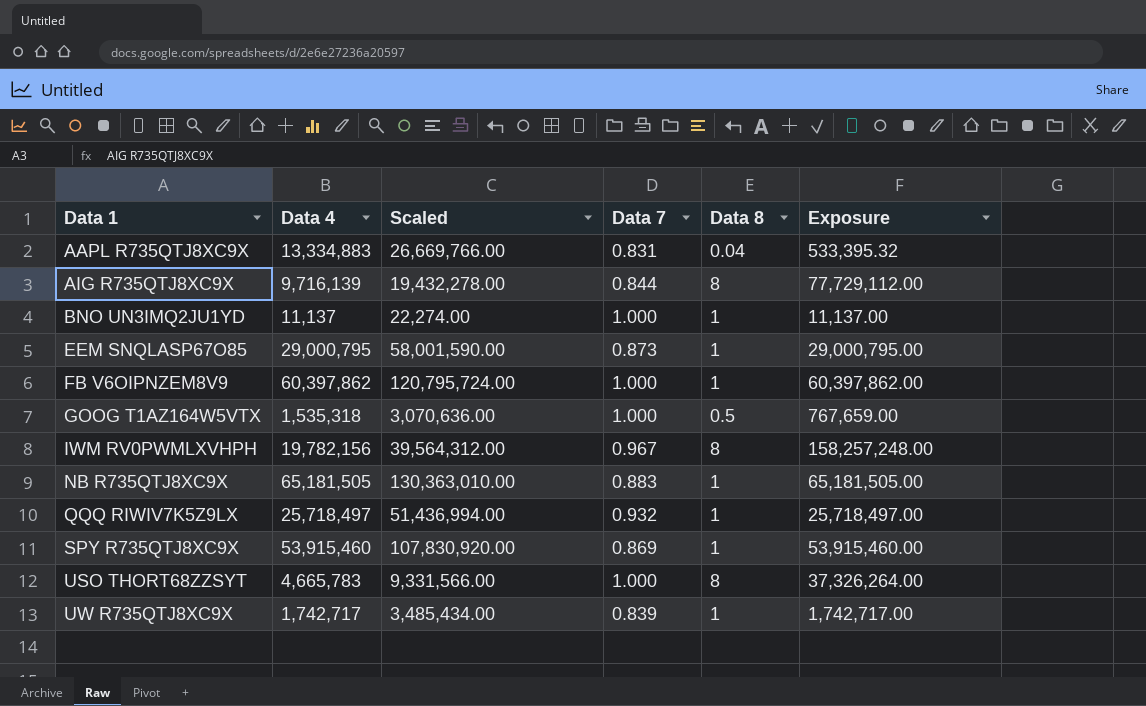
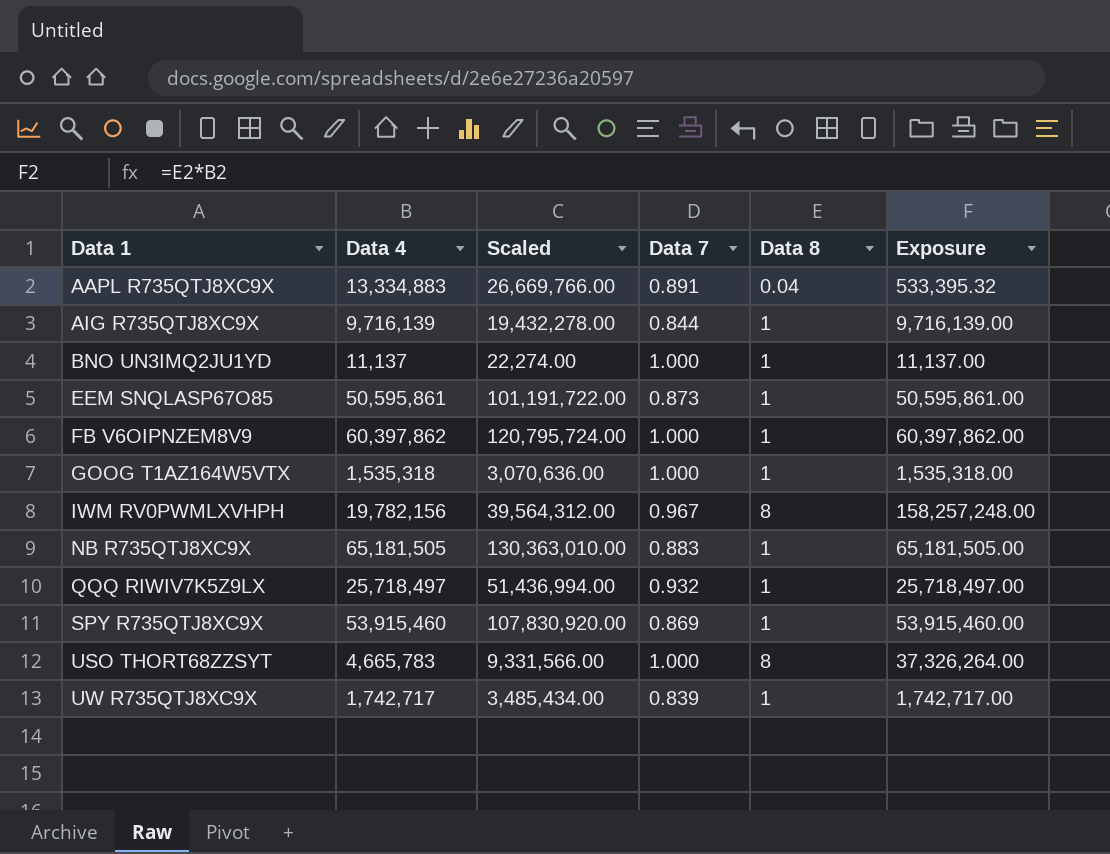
AAPL R735QTJ8XC9X | Data 7: 0.831 -> 0.891
AIG R735QTJ8XC9X | Data 8: 8 -> 1
AIG R735QTJ8XC9X | Exposure: 77,729,112.00 -> 9,716,139.00
EEM SNQLASP67O85 | Data 4: 29,000,795 -> 50,595,861
EEM SNQLASP67O85 | Scaled: 58,001,590.00 -> 101,191,722.00
EEM SNQLASP67O85 | Exposure: 29,000,795.00 -> 50,595,861.00
GOOG T1AZ164W5VTX | Data 8: 0.5 -> 1
GOOG T1AZ164W5VTX | Exposure: 767,659.00 -> 1,535,318.00

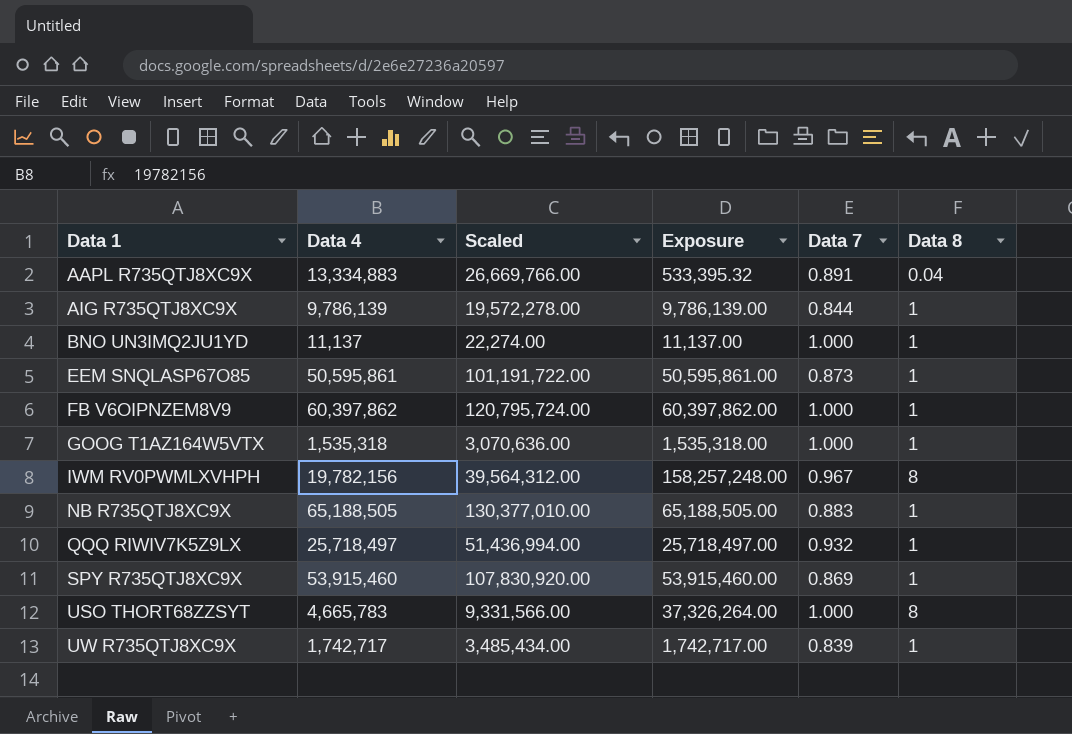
column Exposure | position: 6 -> 4
AIG R735QTJ8XC9X | Data 4: 9,716,139 -> 9,786,139
AIG R735QTJ8XC9X | Scaled: 19,432,278.00 -> 19,572,278.00
AIG R735QTJ8XC9X | Exposure: 9,716,139.00 -> 9,786,139.00
NB R735QTJ8XC9X | Data 4: 65,181,505 -> 65,188,505
NB R735QTJ8XC9X | Scaled: 130,363,010.00 -> 130,377,010.00
NB R735QTJ8XC9X | Exposure: 65,181,505.00 -> 65,188,505.00

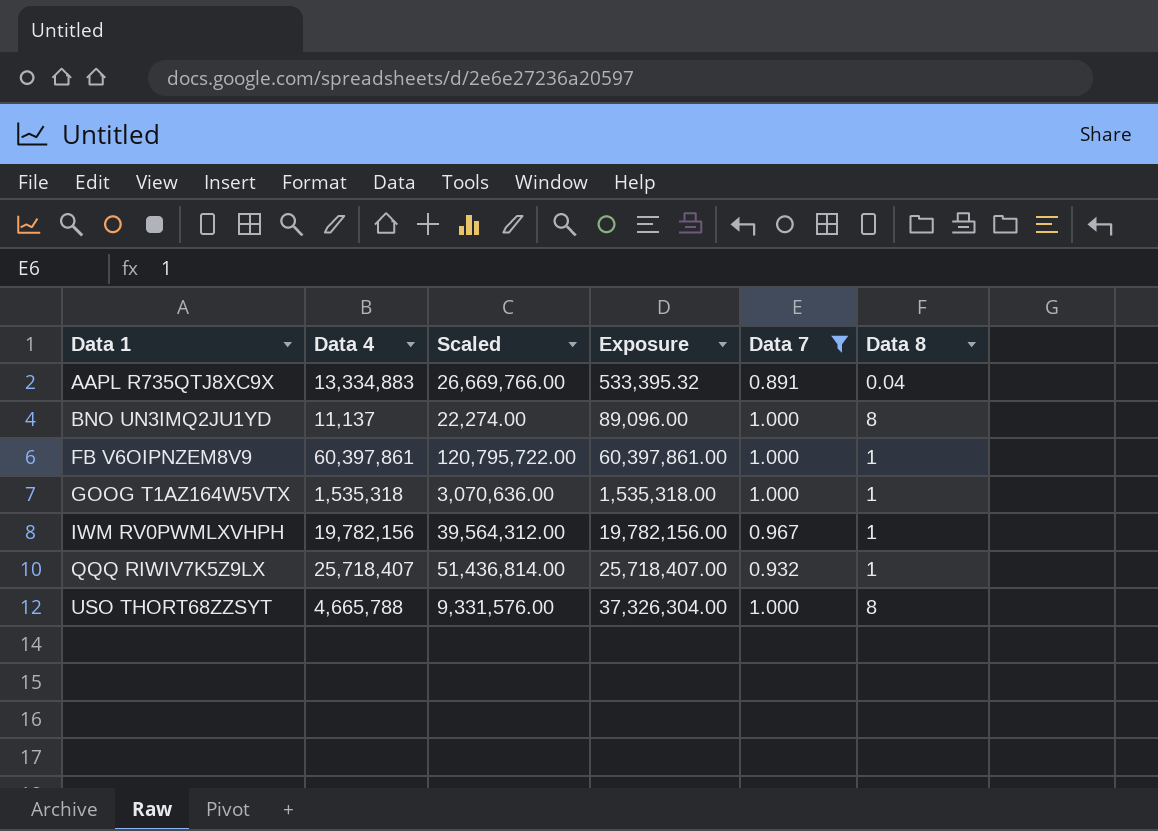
filter: none -> Data 7 >= 0.891
BNO UN3IMQ2JU1YD | Exposure: 11,137.00 -> 89,096.00
BNO UN3IMQ2JU1YD | Data 8: 1 -> 8
FB V6OIPNZEM8V9 | Data 4: 60,397,862 -> 60,397,861
FB V6OIPNZEM8V9 | Scaled: 120,795,724.00 -> 120,795,722.00
FB V6OIPNZEM8V9 | Exposure: 60,397,862.00 -> 60,397,861.00
IWM RV0PWMLXVHPH | Exposure: 158,257,248.00 -> 19,782,156.00
IWM RV0PWMLXVHPH | Data 8: 8 -> 1
QQQ RIWIV7K5Z9LX | Data 4: 25,718,497 -> 25,718,407
QQQ RIWIV7K5Z9LX | Scaled: 51,436,994.00 -> 51,436,814.00
QQQ RIWIV7K5Z9LX | Exposure: 25,718,497.00 -> 25,718,407.00
USO THORT68ZZSYT | Data 4: 4,665,783 -> 4,665,788
USO THORT68ZZSYT | Scaled: 9,331,566.00 -> 9,331,576.00
USO THORT68ZZSYT | Exposure: 37,326,264.00 -> 37,326,304.00

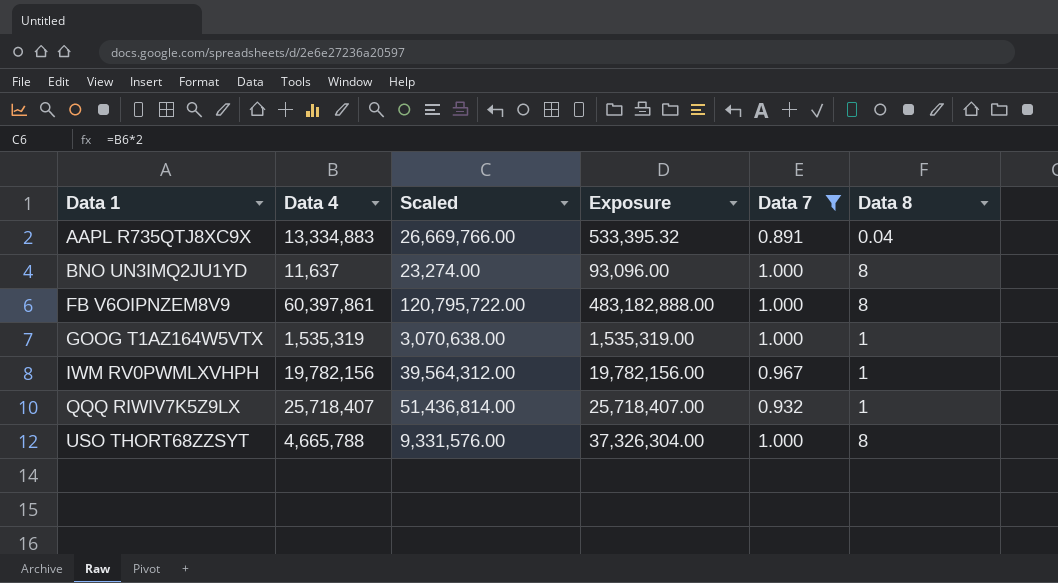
BNO UN3IMQ2JU1YD | Data 4: 11,137 -> 11,637
BNO UN3IMQ2JU1YD | Scaled: 22,274.00 -> 23,274.00
BNO UN3IMQ2JU1YD | Exposure: 89,096.00 -> 93,096.00
FB V6OIPNZEM8V9 | Exposure: 60,397,861.00 -> 483,182,888.00
FB V6OIPNZEM8V9 | Data 8: 1 -> 8
GOOG T1AZ164W5VTX | Data 4: 1,535,318 -> 1,535,319
GOOG T1AZ164W5VTX | Scaled: 3,070,636.00 -> 3,070,638.00
GOOG T1AZ164W5VTX | Exposure: 1,535,318.00 -> 1,535,319.00

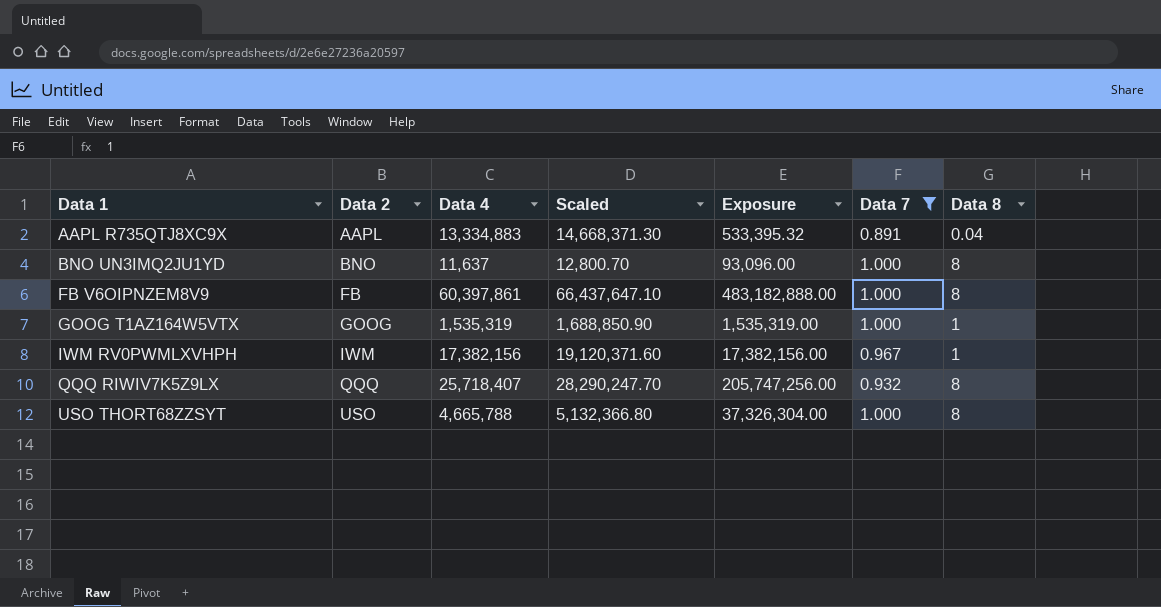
column Data 2 | position: none -> 2
column Scaled | formula: [Data 4] * 2 -> [Data 4] * 1.1
IWM RV0PWMLXVHPH | Data 4: 19,782,156 -> 17,382,156
IWM RV0PWMLXVHPH | Exposure: 19,782,156.00 -> 17,382,156.00
QQQ RIWIV7K5Z9LX | Exposure: 25,718,407.00 -> 205,747,256.00
QQQ RIWIV7K5Z9LX | Data 8: 1 -> 8

